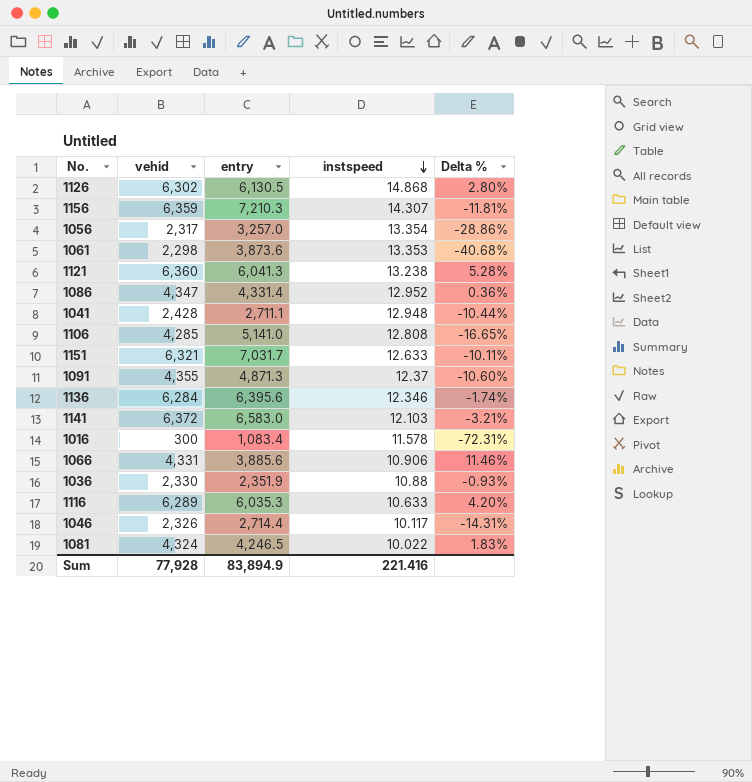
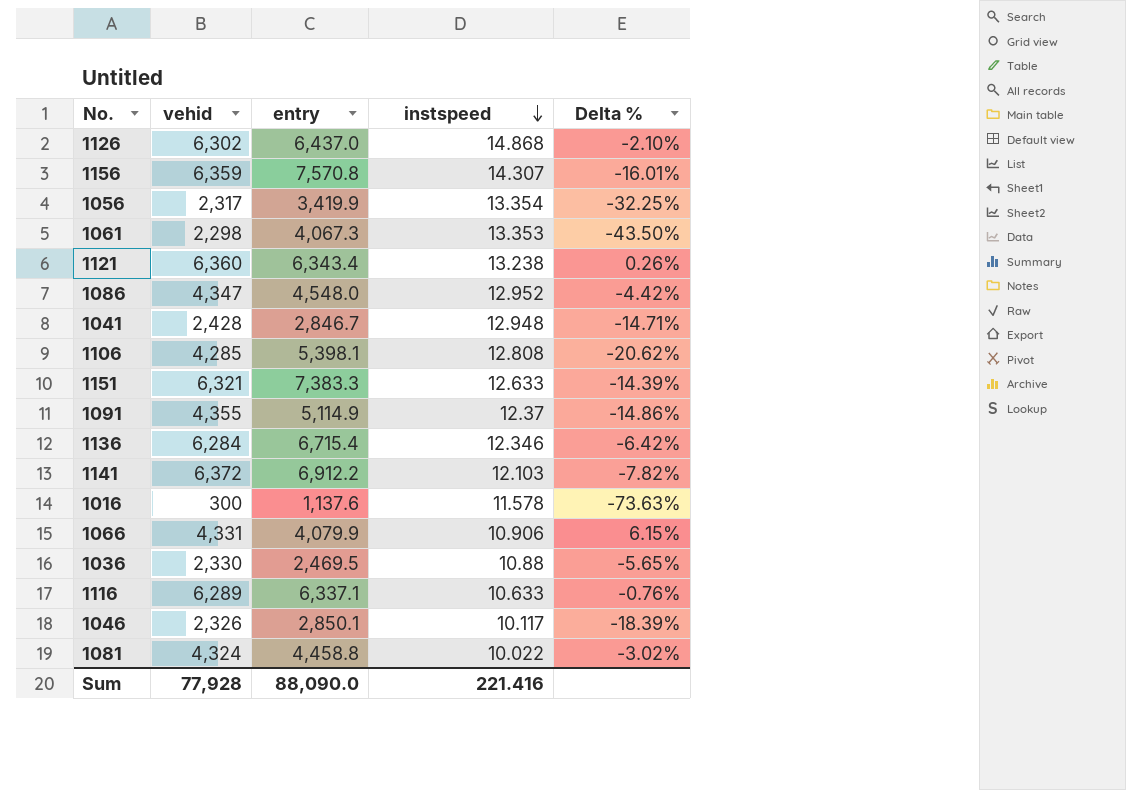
1126 | entry: 6,130.5 -> 6,437.0
1126 | Delta %: 2.80% -> -2.10%
1156 | entry: 7,210.3 -> 7,570.8
1156 | Delta %: -11.81% -> -16.01%
1056 | entry: 3,257.0 -> 3,419.9
1056 | Delta %: -28.86% -> -32.25%
1061 | entry: 3,873.6 -> 4,067.3
1061 | Delta %: -40.68% -> -43.50%
1121 | entry: 6,041.3 -> 6,343.4
1121 | Delta %: 5.28% -> 0.26%
1086 | entry: 4,331.4 -> 4,548.0
1086 | Delta %: 0.36% -> -4.42%
1041 | entry: 2,711.1 -> 2,846.7
1041 | Delta %: -10.44% -> -14.71%
1106 | entry: 5,141.0 -> 5,398.1
1106 | Delta %: -16.65% -> -20.62%
1151 | entry: 7,031.7 -> 7,383.3
1151 | Delta %: -10.11% -> -14.39%
1091 | entry: 4,871.3 -> 5,114.9
1091 | Delta %: -10.60% -> -14.86%
1136 | entry: 6,395.6 -> 6,715.4
1136 | Delta %: -1.74% -> -6.42%
1141 | entry: 6,583.0 -> 6,912.2
1141 | Delta %: -3.21% -> -7.82%
1016 | entry: 1,083.4 -> 1,137.6
1016 | Delta %: -72.31% -> -73.63%
1066 | entry: 3,885.6 -> 4,079.9
1066 | Delta %: 11.46% -> 6.15%
1036 | entry: 2,351.9 -> 2,469.5
1036 | Delta %: -0.93% -> -5.65%
1116 | entry: 6,035.3 -> 6,337.1
1116 | Delta %: 4.20% -> -0.76%
1046 | entry: 2,714.4 -> 2,850.1
1046 | Delta %: -14.31% -> -18.39%
1081 | entry: 4,246.5 -> 4,458.8
1081 | Delta %: 1.83% -> -3.02%
Sum | entry: 83,894.9 -> 88,090.0

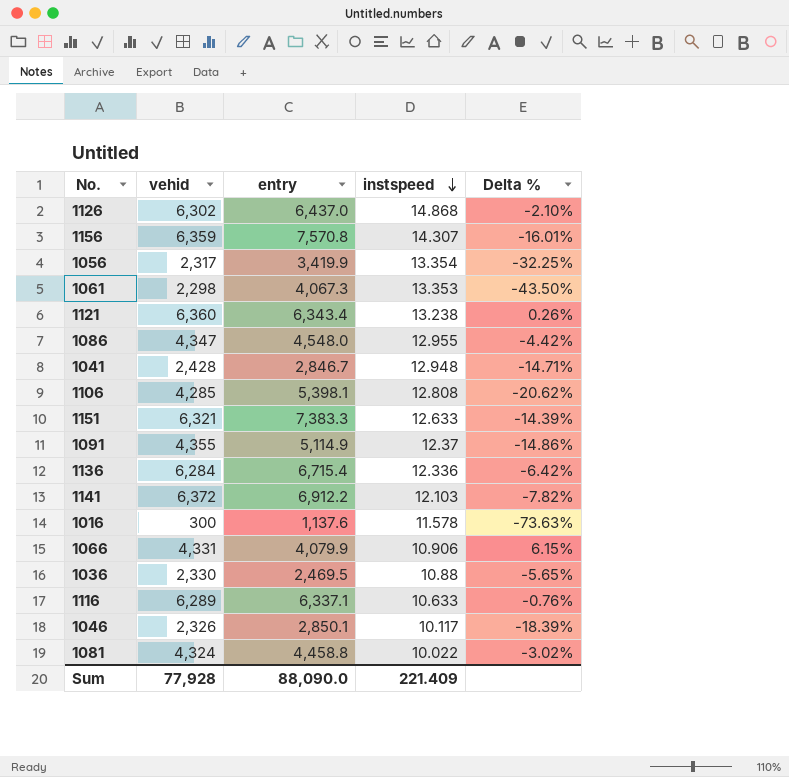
1086 | instspeed: 12.952 -> 12.955
1136 | instspeed: 12.346 -> 12.336
Sum | instspeed: 221.416 -> 221.409

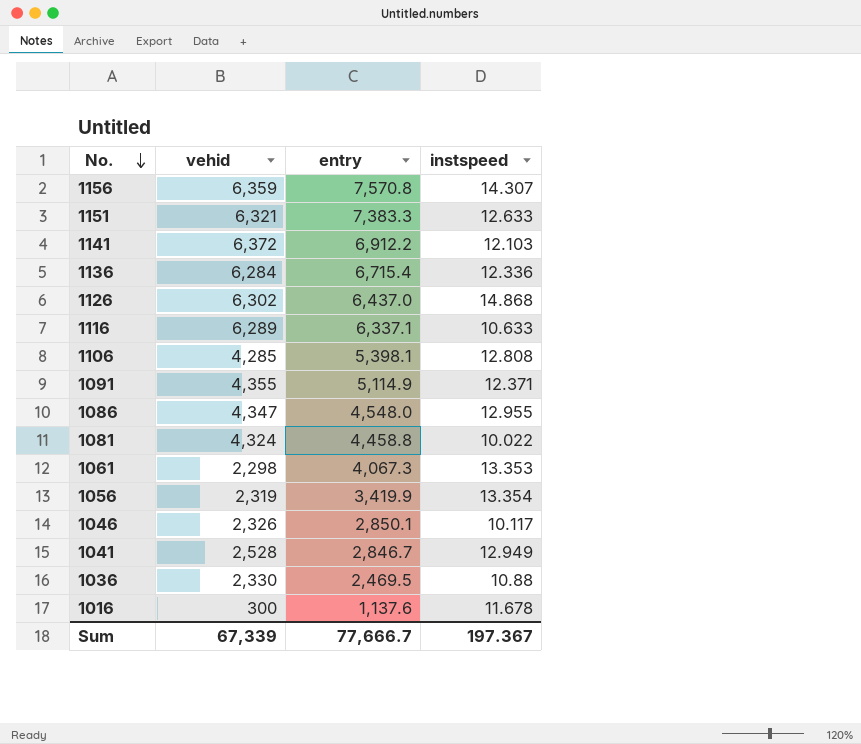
row order: instspeed descending -> No. descending
column Delta % | formula: ([vehid] - [entry]) / [entry] -> none
row 1121: 6,360 | 6,343.4 | 13.238 | 0.26% -> none
row 1066: 4,331 | 4,079.9 | 10.906 | 6.15% -> none
1091 | instspeed: 12.37 -> 12.371
1056 | vehid: 2,317 -> 2,319
1041 | vehid: 2,428 -> 2,528
1041 | instspeed: 12.948 -> 12.949
1016 | instspeed: 11.578 -> 11.678
Sum | vehid: 77,928 -> 67,339
Sum | entry: 88,090.0 -> 77,666.7
Sum | instspeed: 221.409 -> 197.367

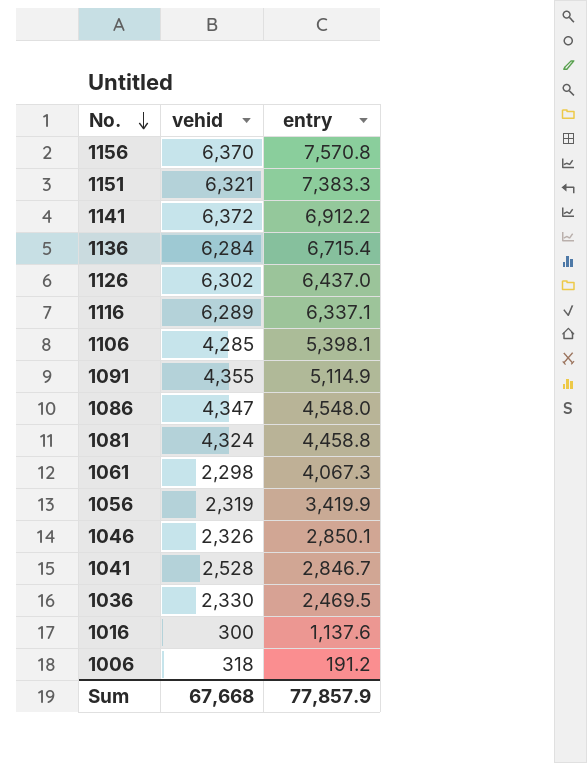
column instspeed | position: 4 -> none
1156 | vehid: 6,359 -> 6,370
row 1006: none -> 318 | 191.2
Sum | vehid: 67,339 -> 67,668
Sum | entry: 77,666.7 -> 77,857.9

